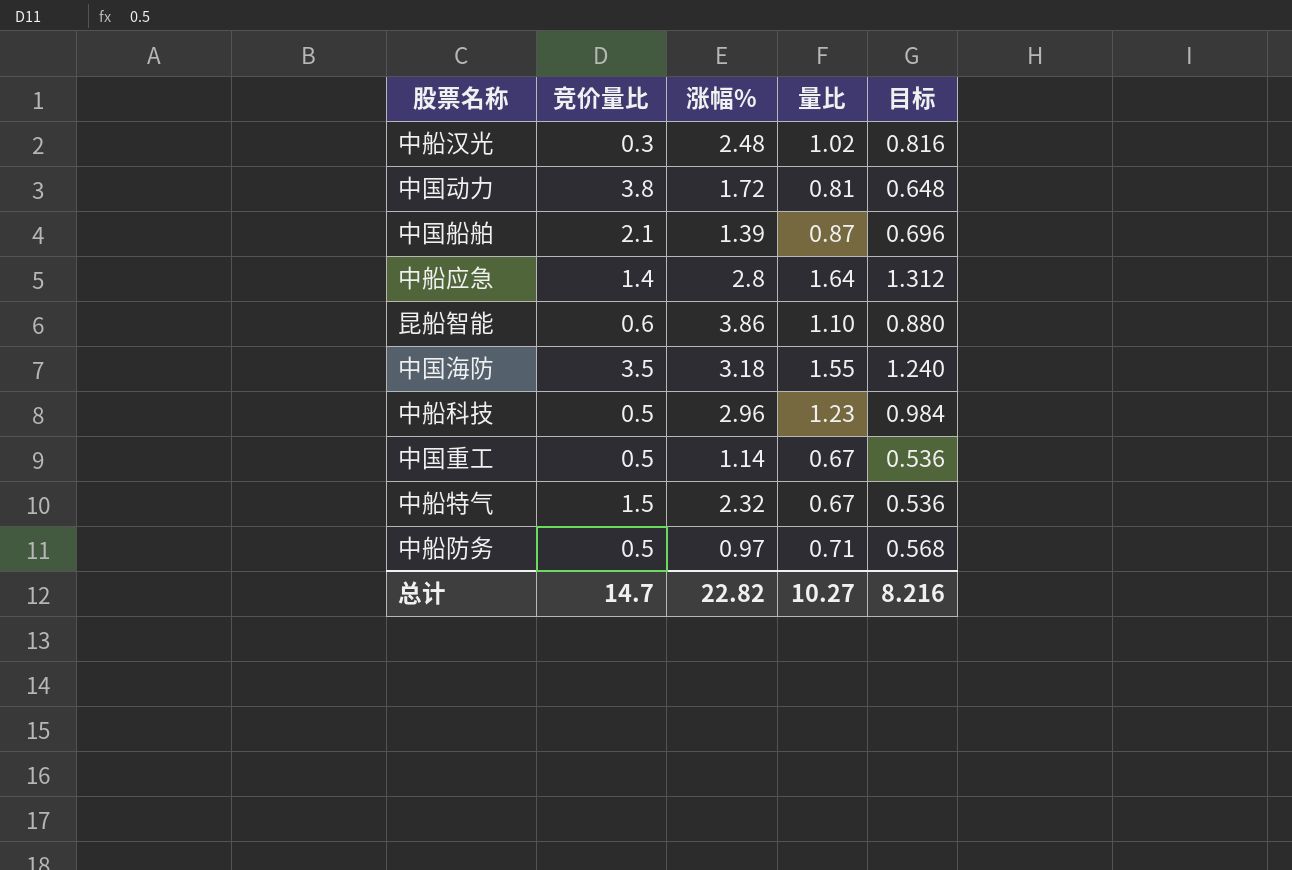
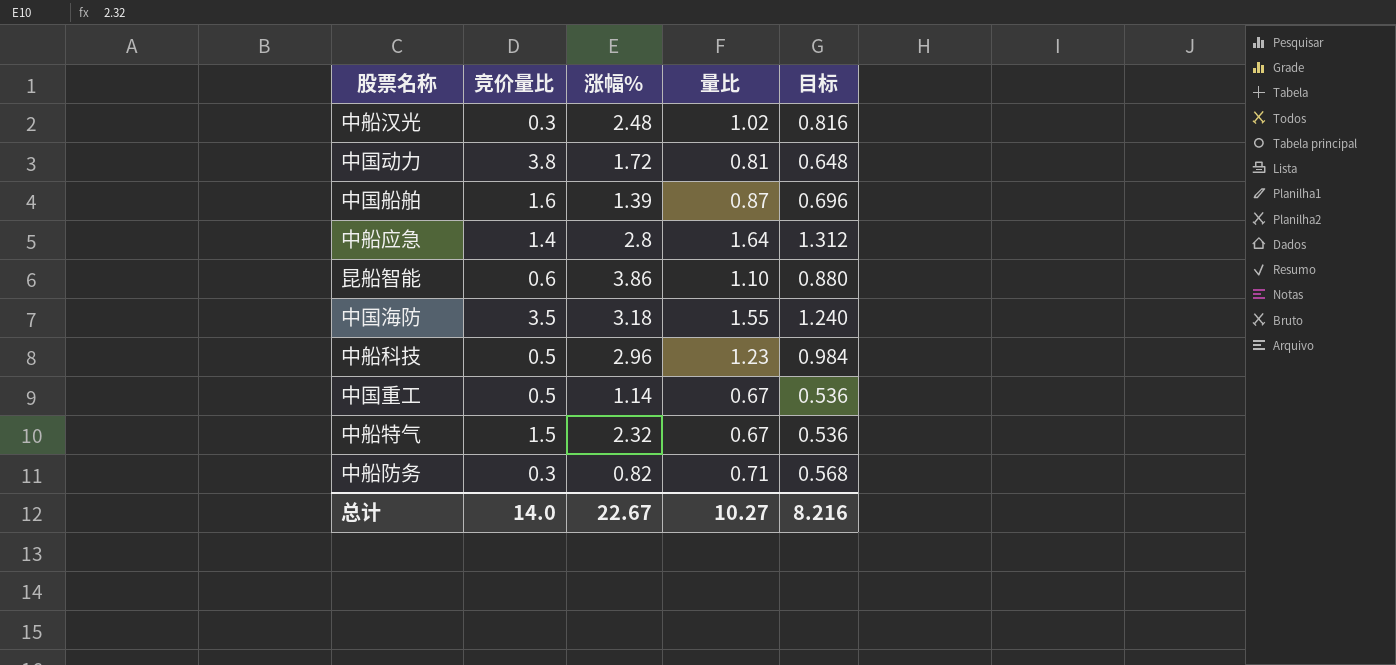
中国船舶 | 竞价量比: 2.1 -> 1.6
中船防务 | 竞价量比: 0.5 -> 0.3
中船防务 | 涨幅%: 0.97 -> 0.82
总计 | 竞价量比: 14.7 -> 14.0
总计 | 涨幅%: 22.82 -> 22.67

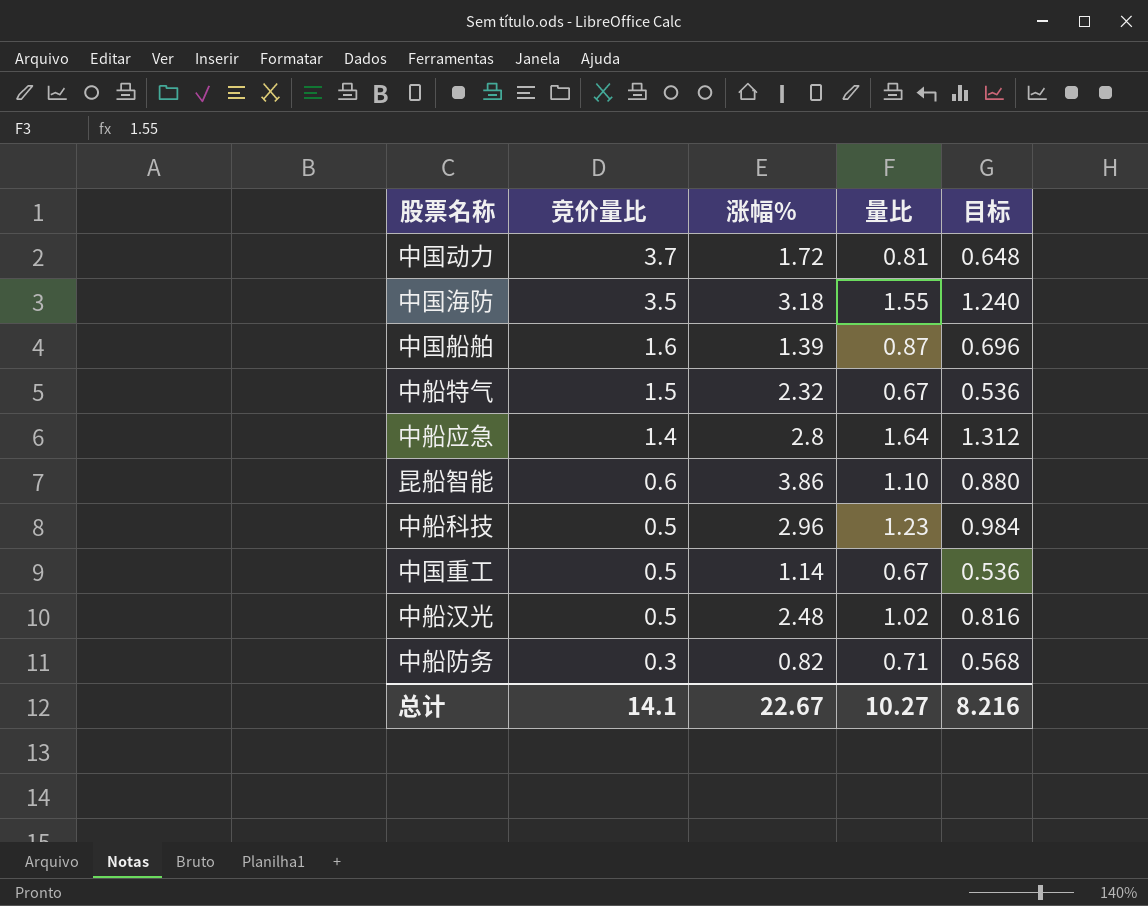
row order: none -> 竞价量比 descending
中国动力 | 竞价量比: 3.8 -> 3.7
中船汉光 | 竞价量比: 0.3 -> 0.5
总计 | 竞价量比: 14.0 -> 14.1

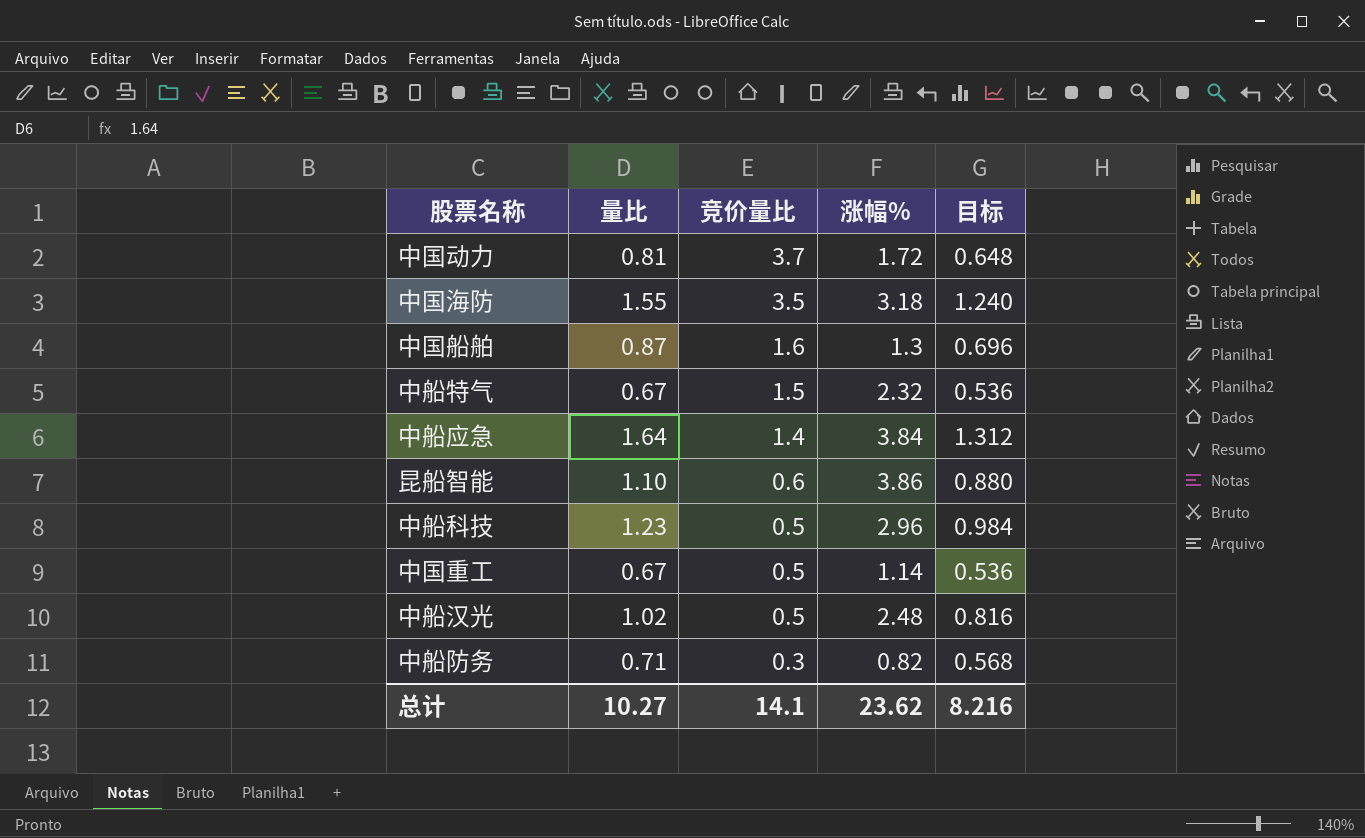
column 量比 | position: 4 -> 2
中国船舶 | 涨幅%: 1.39 -> 1.3
中船应急 | 涨幅%: 2.8 -> 3.84
总计 | 涨幅%: 22.67 -> 23.62

